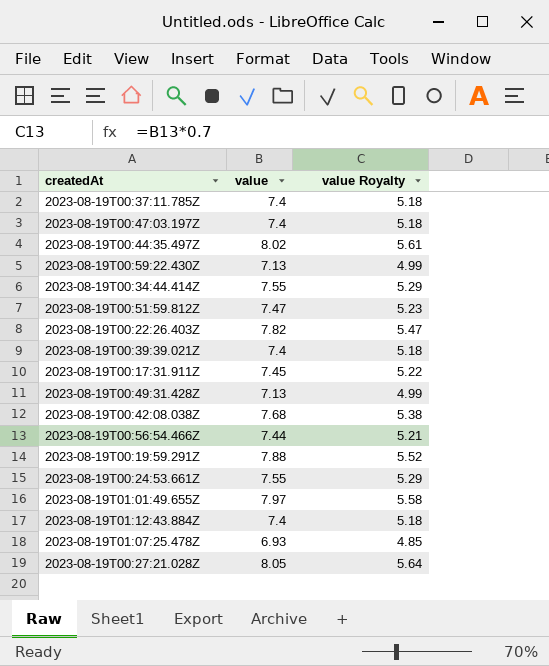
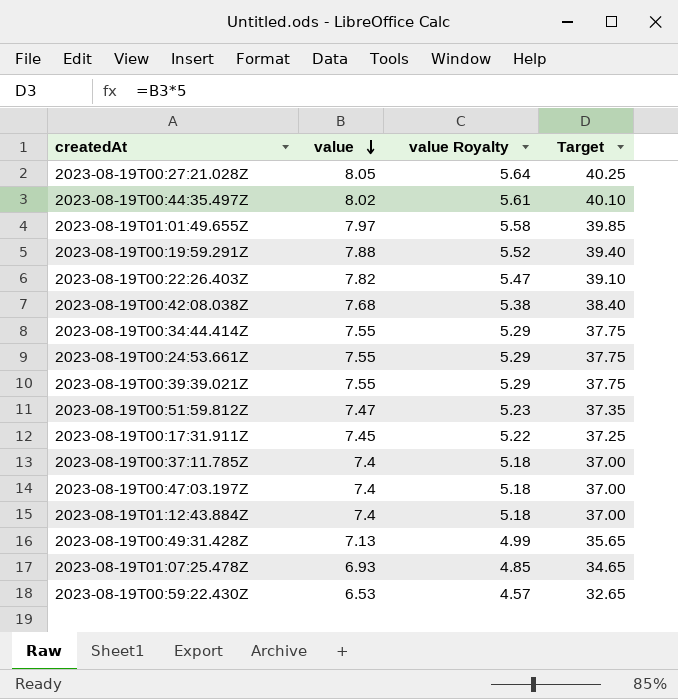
row order: none -> value descending
column Target | formula: none -> [value] * 5
row 2023-08-19T00:56:54.466Z: 7.44 | 5.21 -> none
2023-08-19T00:39:39.021Z | value: 7.4 -> 7.55
2023-08-19T00:39:39.021Z | value Royalty: 5.18 -> 5.29
2023-08-19T00:59:22.430Z | value: 7.13 -> 6.53
2023-08-19T00:59:22.430Z | value Royalty: 4.99 -> 4.57

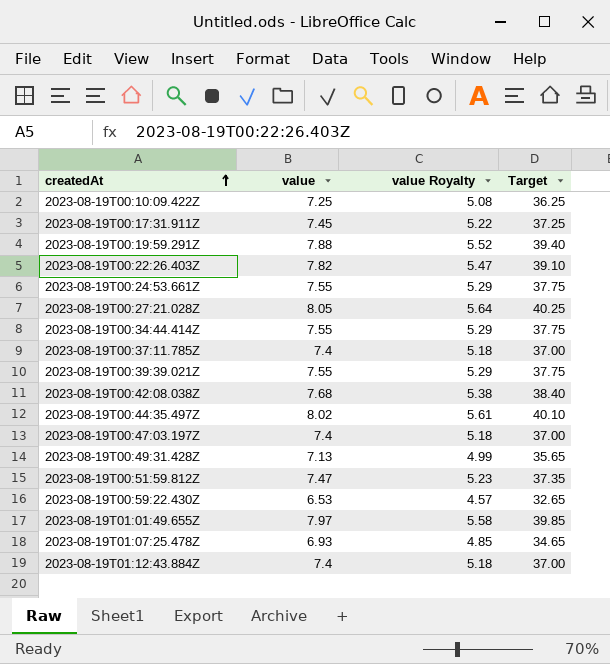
row order: value descending -> createdAt ascending
row 2023-08-19T00:10:09.422Z: none -> 7.25 | 5.08 | 36.25

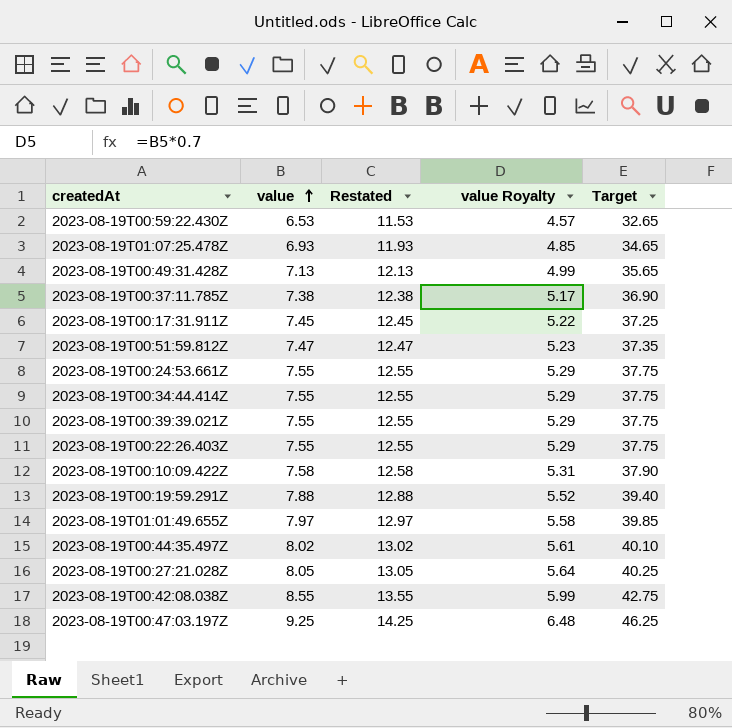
row order: createdAt ascending -> value ascending
column Restated | formula: none -> [value] + 5
row 2023-08-19T01:12:43.884Z: 7.4 | 5.18 | 37.00 -> none
2023-08-19T00:37:11.785Z | value: 7.4 -> 7.38
2023-08-19T00:37:11.785Z | value Royalty: 5.18 -> 5.17
2023-08-19T00:37:11.785Z | Target: 37.00 -> 36.90
2023-08-19T00:22:26.403Z | value: 7.82 -> 7.55
2023-08-19T00:22:26.403Z | value Royalty: 5.47 -> 5.29
2023-08-19T00:22:26.403Z | Target: 39.10 -> 37.75
2023-08-19T00:10:09.422Z | value: 7.25 -> 7.58
2023-08-19T00:10:09.422Z | value Royalty: 5.08 -> 5.31
2023-08-19T00:10:09.422Z | Target: 36.25 -> 37.90
2023-08-19T00:42:08.038Z | value: 7.68 -> 8.55
2023-08-19T00:42:08.038Z | value Royalty: 5.38 -> 5.99
2023-08-19T00:42:08.038Z | Target: 38.40 -> 42.75
2023-08-19T00:47:03.197Z | value: 7.4 -> 9.25
2023-08-19T00:47:03.197Z | value Royalty: 5.18 -> 6.48
2023-08-19T00:47:03.197Z | Target: 37.00 -> 46.25

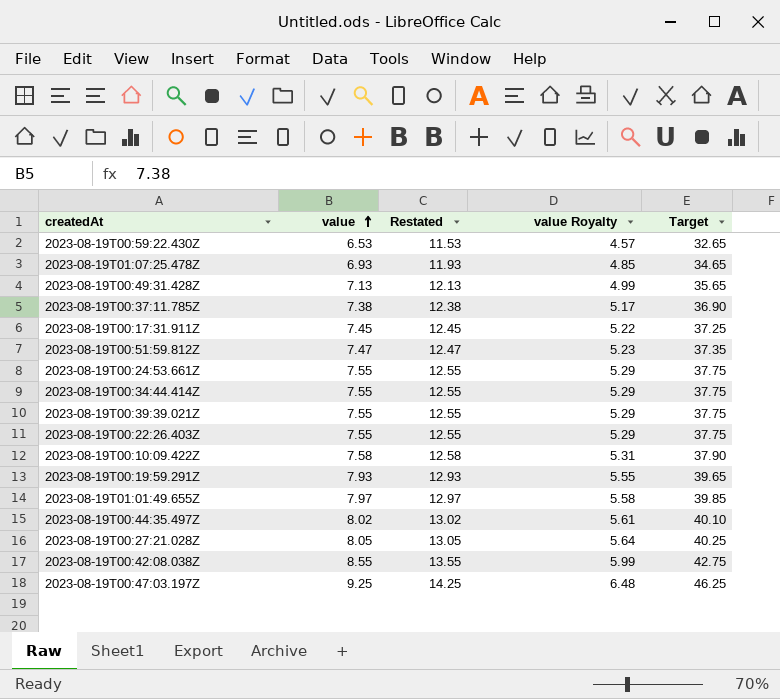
2023-08-19T00:19:59.291Z | value: 7.88 -> 7.93
2023-08-19T00:19:59.291Z | Restated: 12.88 -> 12.93
2023-08-19T00:19:59.291Z | value Royalty: 5.52 -> 5.55
2023-08-19T00:19:59.291Z | Target: 39.40 -> 39.65

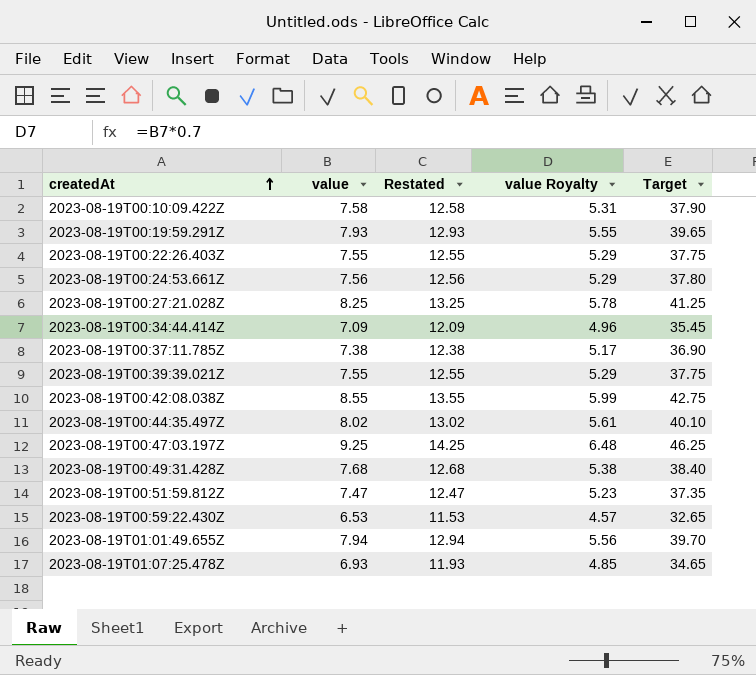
row order: value ascending -> createdAt ascending
row 2023-08-19T00:17:31.911Z: 7.45 | 12.45 | 5.22 | 37.25 -> none
2023-08-19T00:24:53.661Z | value: 7.55 -> 7.56
2023-08-19T00:24:53.661Z | Restated: 12.55 -> 12.56
2023-08-19T00:24:53.661Z | Target: 37.75 -> 37.80
2023-08-19T00:27:21.028Z | value: 8.05 -> 8.25
2023-08-19T00:27:21.028Z | Restated: 13.05 -> 13.25
2023-08-19T00:27:21.028Z | value Royalty: 5.64 -> 5.78
2023-08-19T00:27:21.028Z | Target: 40.25 -> 41.25
2023-08-19T00:34:44.414Z | value: 7.55 -> 7.09
2023-08-19T00:34:44.414Z | Restated: 12.55 -> 12.09
2023-08-19T00:34:44.414Z | value Royalty: 5.29 -> 4.96
2023-08-19T00:34:44.414Z | Target: 37.75 -> 35.45
2023-08-19T00:49:31.428Z | value: 7.13 -> 7.68
2023-08-19T00:49:31.428Z | Restated: 12.13 -> 12.68
2023-08-19T00:49:31.428Z | value Royalty: 4.99 -> 5.38
2023-08-19T00:49:31.428Z | Target: 35.65 -> 38.40
2023-08-19T01:01:49.655Z | value: 7.97 -> 7.94
2023-08-19T01:01:49.655Z | Restated: 12.97 -> 12.94
2023-08-19T01:01:49.655Z | value Royalty: 5.58 -> 5.56
2023-08-19T01:01:49.655Z | Target: 39.85 -> 39.70

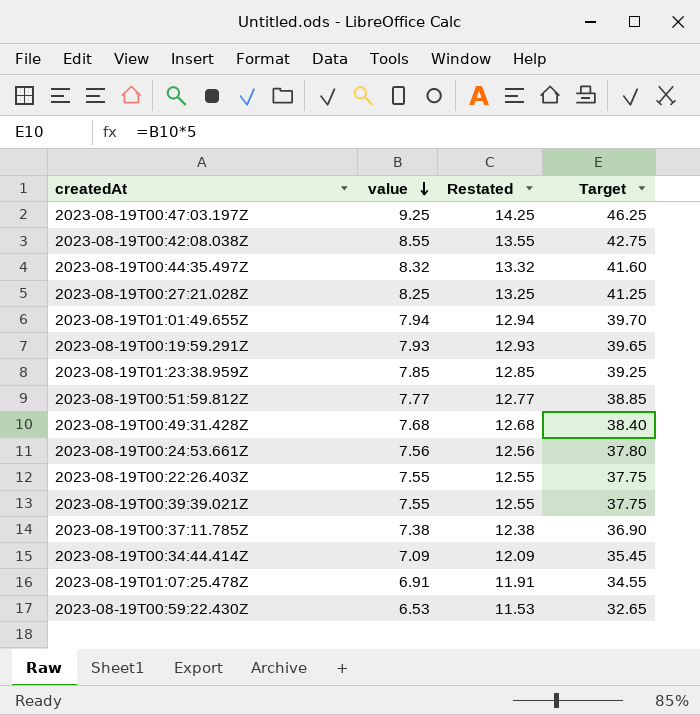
row order: createdAt ascending -> value descending
column value Royalty | formula: [value] * 0.7 -> none
row 2023-08-19T00:10:09.422Z: 7.58 | 12.58 | 5.31 | 37.90 -> none
2023-08-19T00:44:35.497Z | value: 8.02 -> 8.32
2023-08-19T00:44:35.497Z | Restated: 13.02 -> 13.32
2023-08-19T00:44:35.497Z | Target: 40.10 -> 41.60
row 2023-08-19T01:23:38.959Z: none -> 7.85 | 12.85 | 39.25
2023-08-19T00:51:59.812Z | value: 7.47 -> 7.77
2023-08-19T00:51:59.812Z | Restated: 12.47 -> 12.77
2023-08-19T00:51:59.812Z | Target: 37.35 -> 38.85
2023-08-19T01:07:25.478Z | value: 6.93 -> 6.91
2023-08-19T01:07:25.478Z | Restated: 11.93 -> 11.91
2023-08-19T01:07:25.478Z | Target: 34.65 -> 34.55

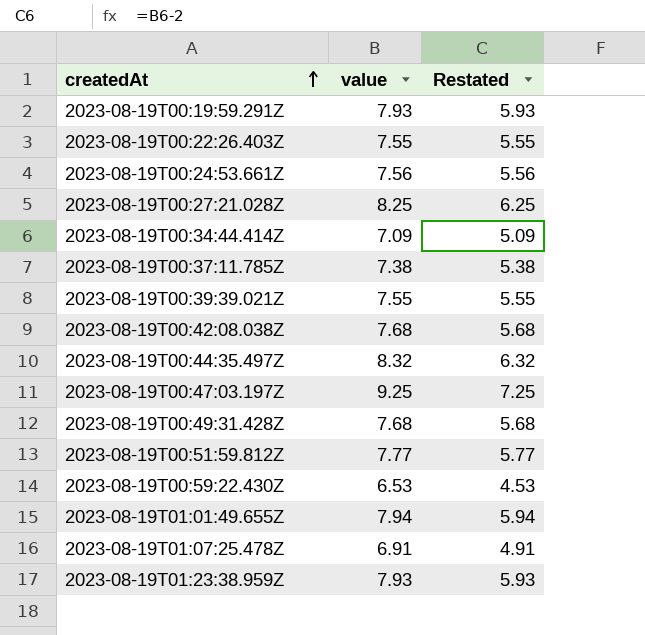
row order: value descending -> createdAt ascending
column Target | formula: [value] * 5 -> none
column Restated | formula: [value] + 5 -> [value] - 2
2023-08-19T00:42:08.038Z | value: 8.55 -> 7.68
2023-08-19T01:23:38.959Z | value: 7.85 -> 7.93

